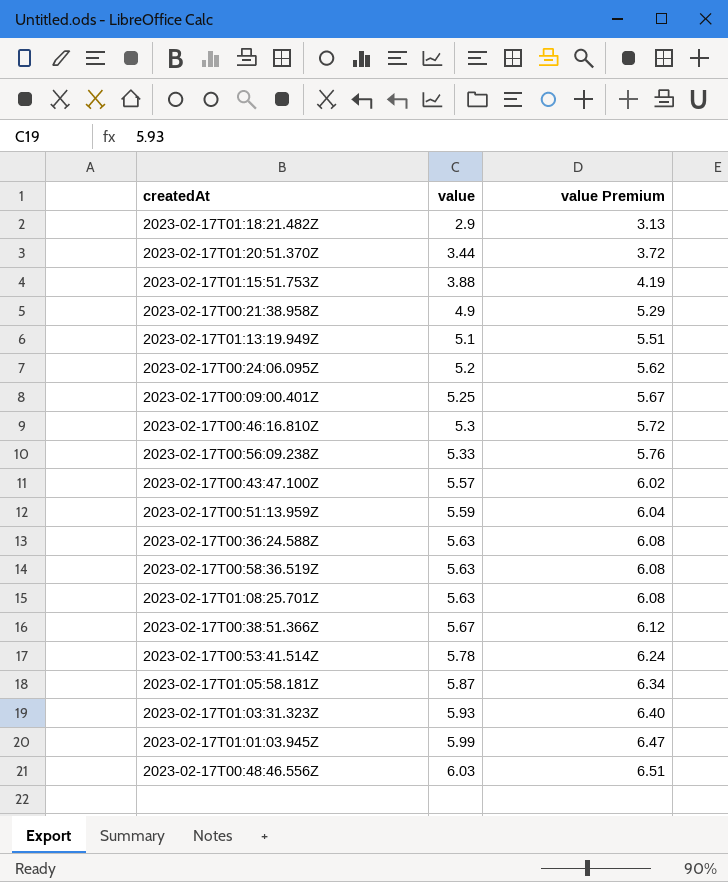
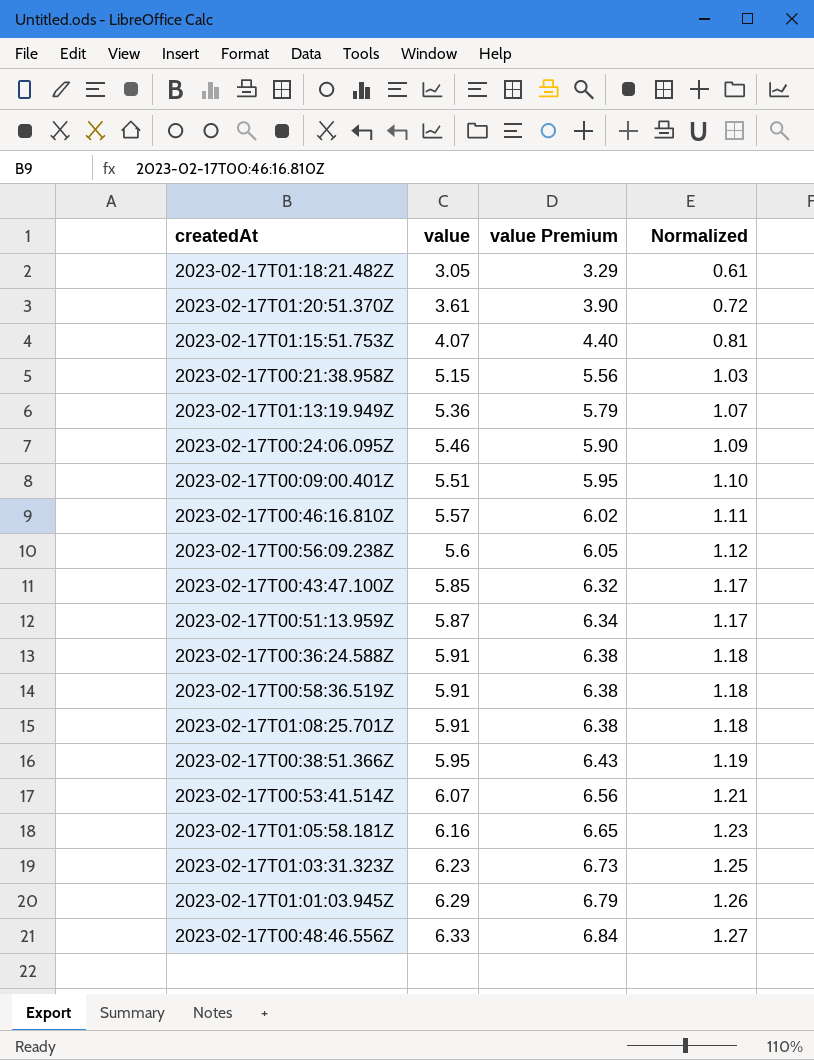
column Normalized | formula: none -> [value] * 0.2
2023-02-17T01:18:21.482Z | value: 2.9 -> 3.05
2023-02-17T01:18:21.482Z | value Premium: 3.13 -> 3.29
2023-02-17T01:20:51.370Z | value: 3.44 -> 3.61
2023-02-17T01:20:51.370Z | value Premium: 3.72 -> 3.90
2023-02-17T01:15:51.753Z | value: 3.88 -> 4.07
2023-02-17T01:15:51.753Z | value Premium: 4.19 -> 4.40
2023-02-17T00:21:38.958Z | value: 4.9 -> 5.15
2023-02-17T00:21:38.958Z | value Premium: 5.29 -> 5.56
2023-02-17T01:13:19.949Z | value: 5.1 -> 5.36
2023-02-17T01:13:19.949Z | value Premium: 5.51 -> 5.79
2023-02-17T00:24:06.095Z | value: 5.2 -> 5.46
2023-02-17T00:24:06.095Z | value Premium: 5.62 -> 5.90
2023-02-17T00:09:00.401Z | value: 5.25 -> 5.51
2023-02-17T00:09:00.401Z | value Premium: 5.67 -> 5.95
2023-02-17T00:46:16.810Z | value: 5.3 -> 5.57
2023-02-17T00:46:16.810Z | value Premium: 5.72 -> 6.02
2023-02-17T00:56:09.238Z | value: 5.33 -> 5.6
2023-02-17T00:56:09.238Z | value Premium: 5.76 -> 6.05
2023-02-17T00:43:47.100Z | value: 5.57 -> 5.85
2023-02-17T00:43:47.100Z | value Premium: 6.02 -> 6.32
2023-02-17T00:51:13.959Z | value: 5.59 -> 5.87
2023-02-17T00:51:13.959Z | value Premium: 6.04 -> 6.34
2023-02-17T00:36:24.588Z | value: 5.63 -> 5.91
2023-02-17T00:36:24.588Z | value Premium: 6.08 -> 6.38
2023-02-17T00:58:36.519Z | value: 5.63 -> 5.91
2023-02-17T00:58:36.519Z | value Premium: 6.08 -> 6.38
2023-02-17T01:08:25.701Z | value: 5.63 -> 5.91
2023-02-17T01:08:25.701Z | value Premium: 6.08 -> 6.38
2023-02-17T00:38:51.366Z | value: 5.67 -> 5.95
2023-02-17T00:38:51.366Z | value Premium: 6.12 -> 6.43
2023-02-17T00:53:41.514Z | value: 5.78 -> 6.07
2023-02-17T00:53:41.514Z | value Premium: 6.24 -> 6.56
2023-02-17T01:05:58.181Z | value: 5.87 -> 6.16
2023-02-17T01:05:58.181Z | value Premium: 6.34 -> 6.65
2023-02-17T01:03:31.323Z | value: 5.93 -> 6.23
2023-02-17T01:03:31.323Z | value Premium: 6.40 -> 6.73
2023-02-17T01:01:03.945Z | value: 5.99 -> 6.29
2023-02-17T01:01:03.945Z | value Premium: 6.47 -> 6.79
2023-02-17T00:48:46.556Z | value: 6.03 -> 6.33
2023-02-17T00:48:46.556Z | value Premium: 6.51 -> 6.84

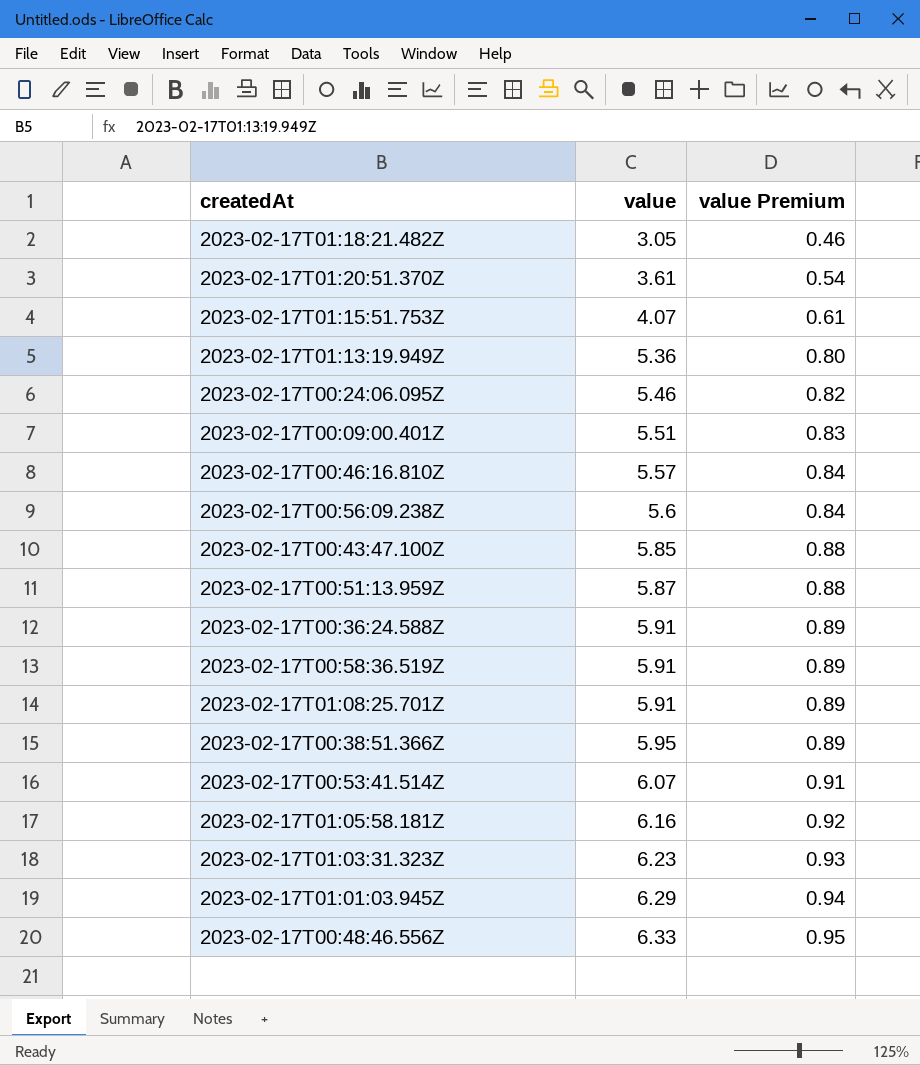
column Normalized | formula: [value] * 0.2 -> none
column value Premium | formula: [value] * 1.08 -> [value] * 0.15
row 2023-02-17T00:21:38.958Z: 5.15 | 5.56 | 1.03 -> none

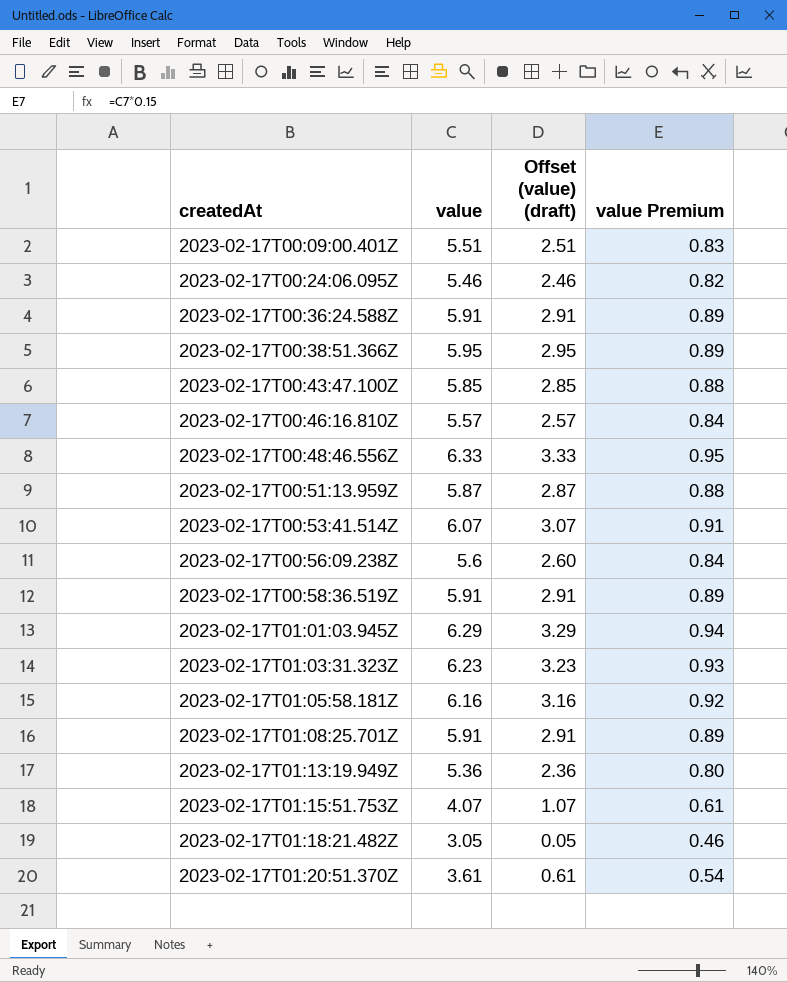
row order: value ascending -> createdAt ascending
column Offset (value) (draft) | formula: none -> [value] - 3

